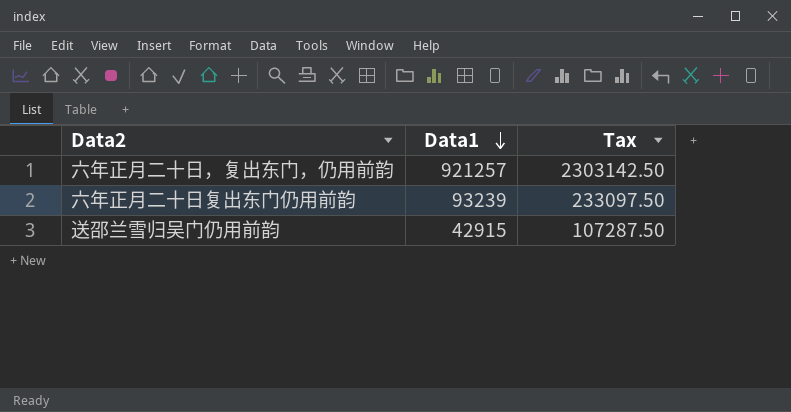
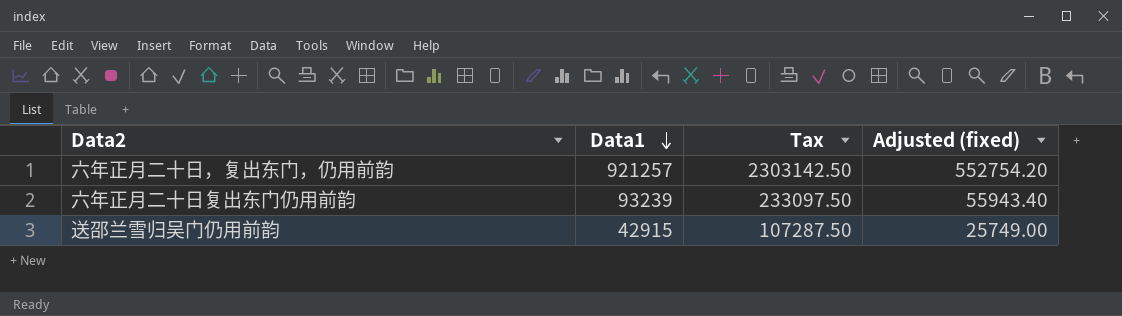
column Adjusted (fixed) | formula: none -> [Data1] * 0.6

